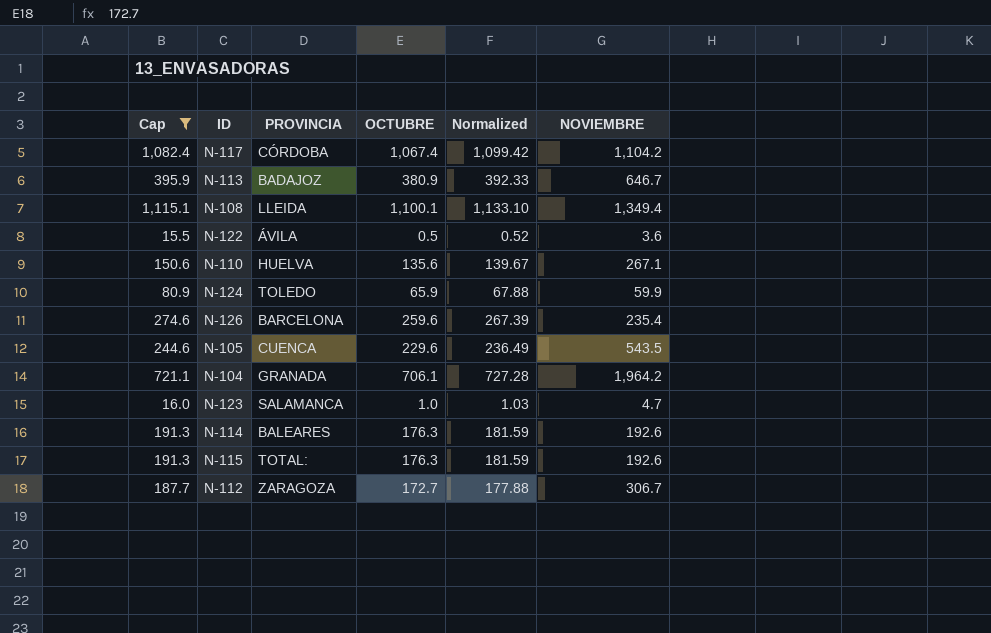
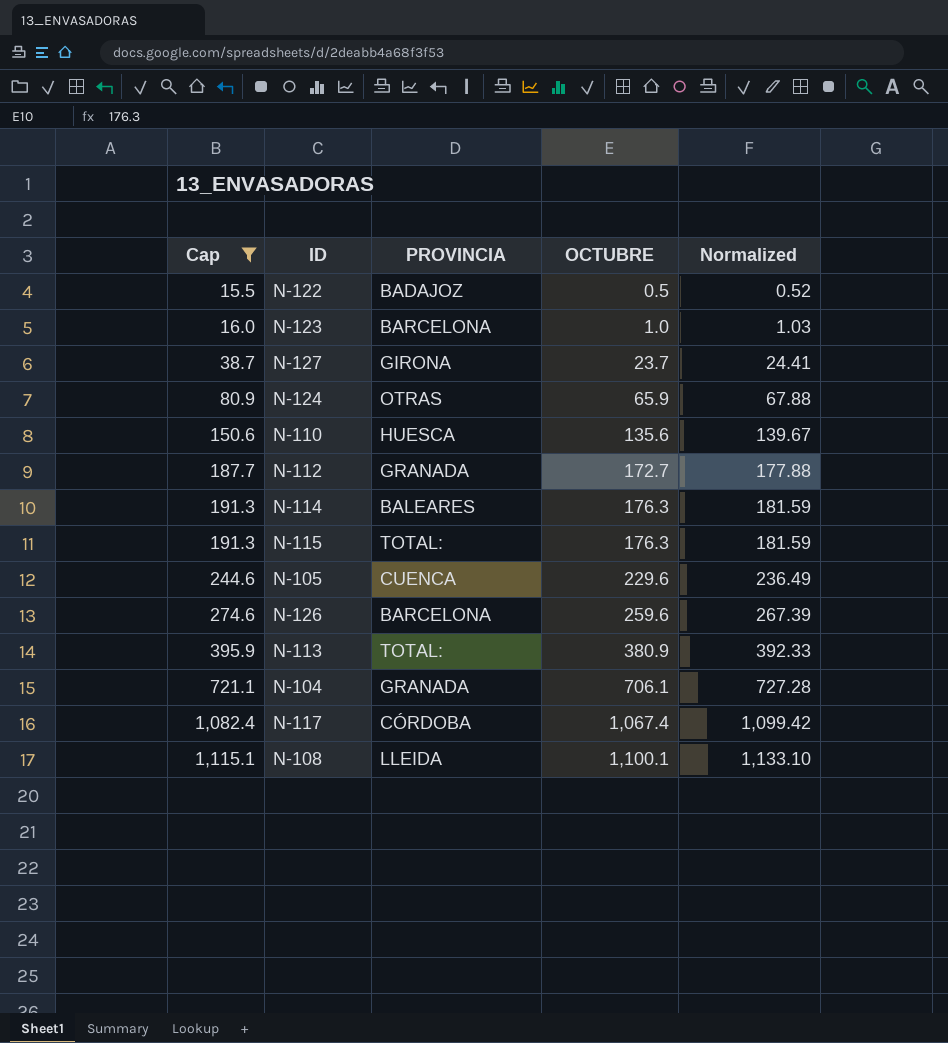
row order: none -> Cap ascending
column NOVIEMBRE | position: 6 -> none
N-122 | PROVINCIA: ÁVILA -> BADAJOZ
N-123 | PROVINCIA: SALAMANCA -> BARCELONA
row N-127: none -> 38.7 | GIRONA | 23.7 | 24.41
N-124 | PROVINCIA: TOLEDO -> OTRAS
N-110 | PROVINCIA: HUELVA -> HUESCA
N-112 | PROVINCIA: ZARAGOZA -> GRANADA
N-113 | PROVINCIA: BADAJOZ -> TOTAL:

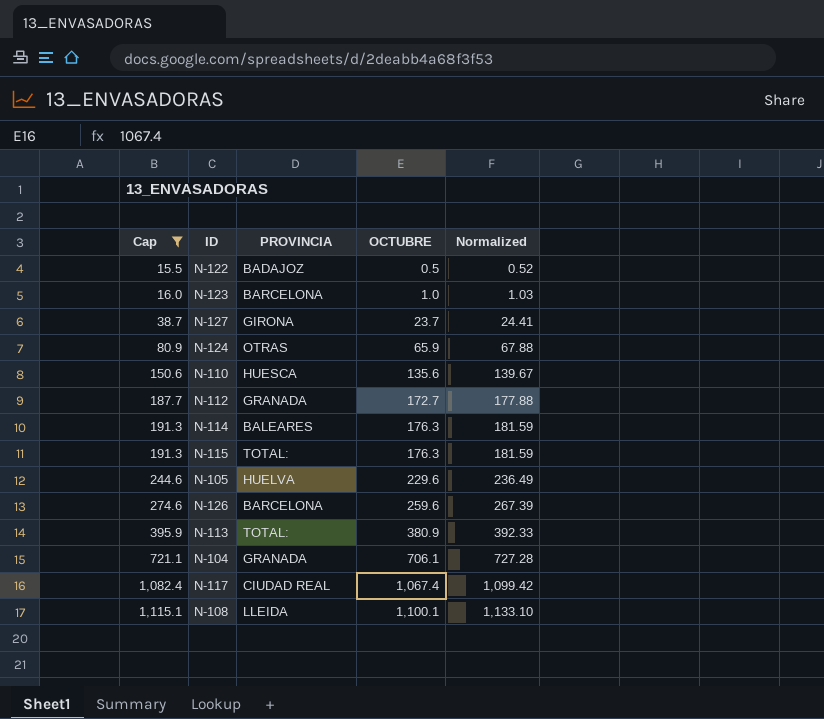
N-105 | PROVINCIA: CUENCA -> HUELVA
N-117 | PROVINCIA: CÓRDOBA -> CIUDAD REAL

